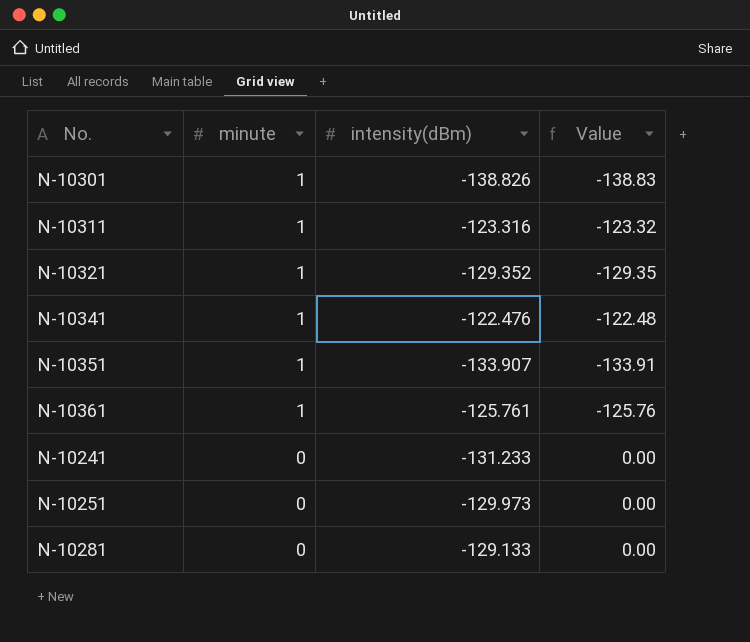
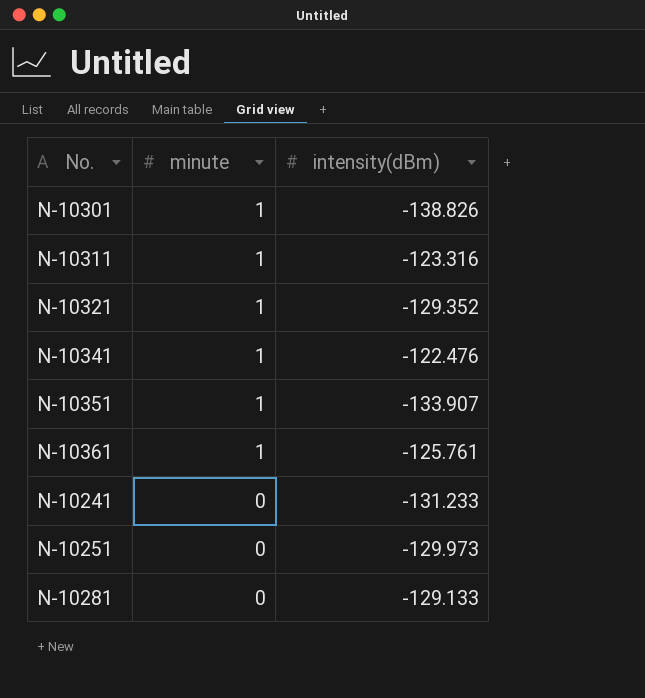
column Value | formula: [minute] * [intensity(dBm)] -> none

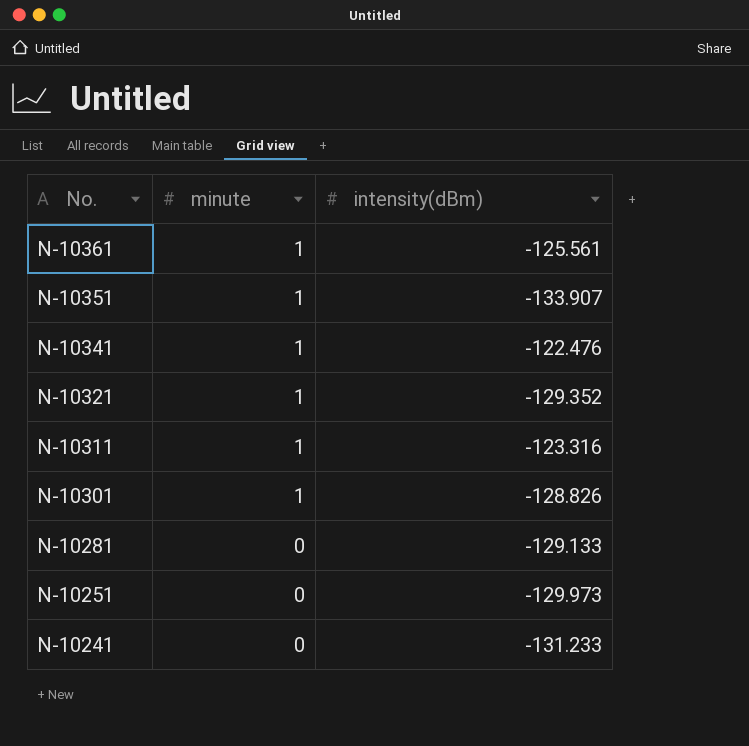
row order: minute descending -> No. descending
N-10361 | intensity(dBm): -125.761 -> -125.561
N-10301 | intensity(dBm): -138.826 -> -128.826

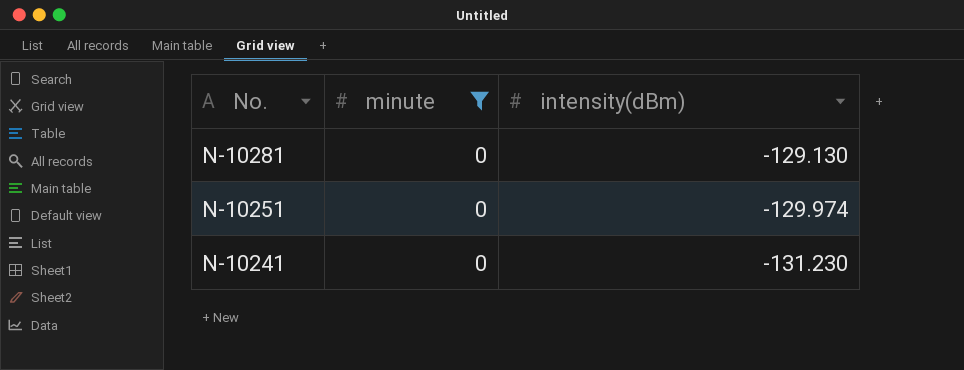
filter: none -> minute = 0
N-10281 | intensity(dBm): -129.133 -> -129.130
N-10251 | intensity(dBm): -129.973 -> -129.974
N-10241 | intensity(dBm): -131.233 -> -131.230

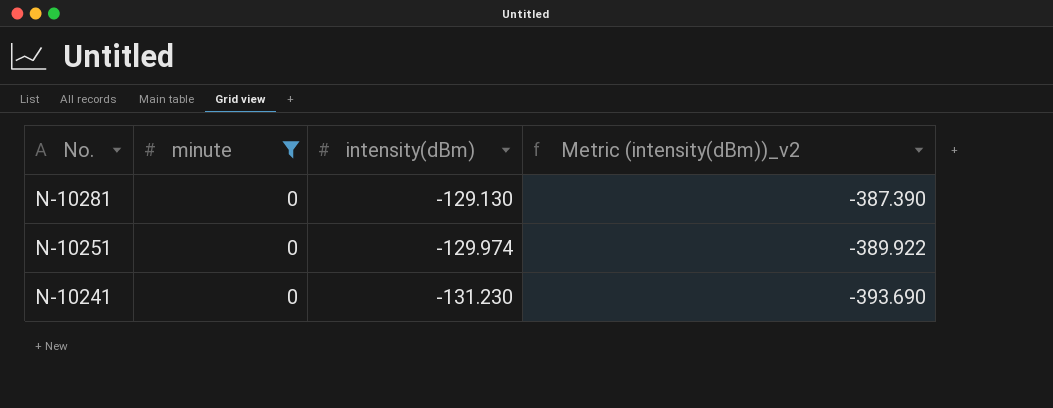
column Metric (intensity(dBm))_v2 | formula: none -> [intensity(dBm)] * 3

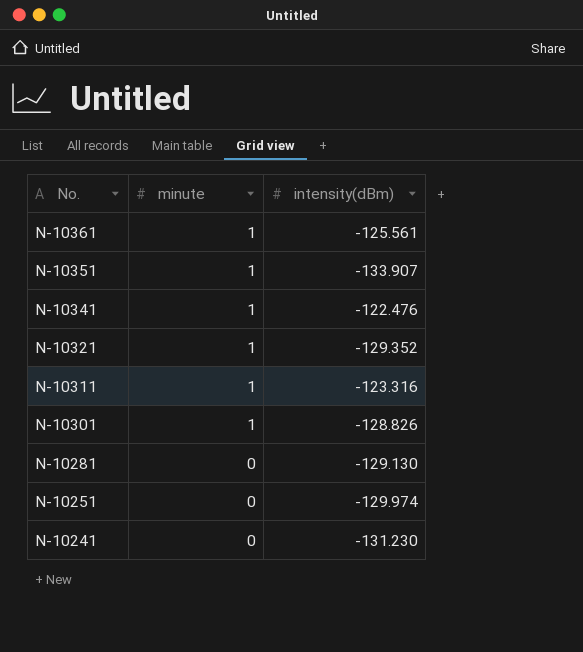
filter: minute = 0 -> none
column Metric (intensity(dBm))_v2 | formula: [intensity(dBm)] * 3 -> none

